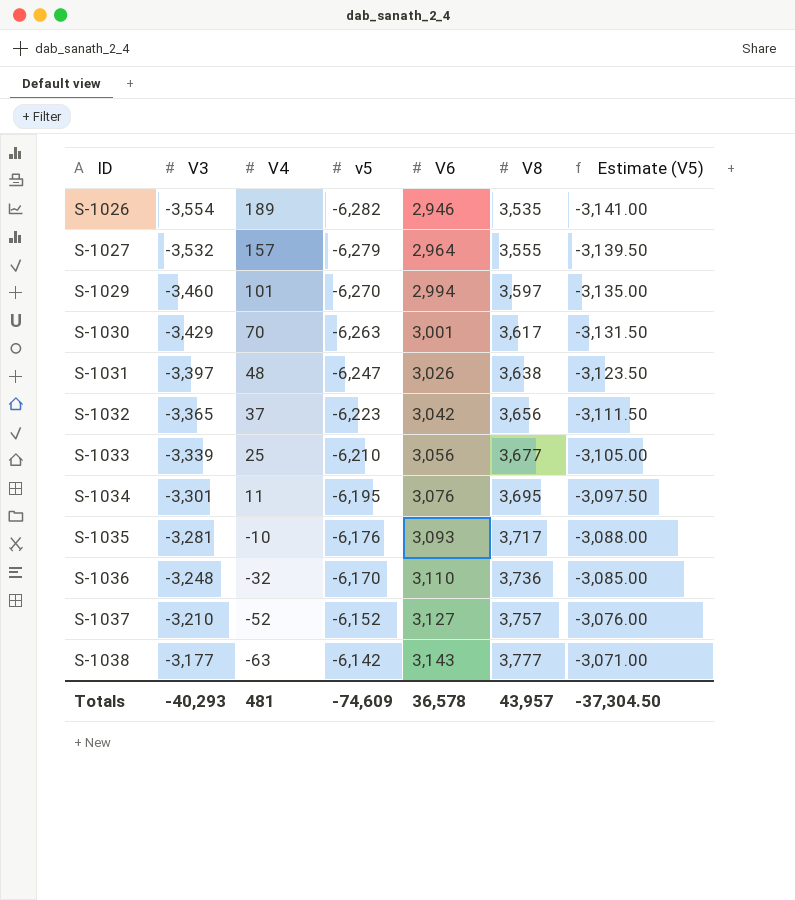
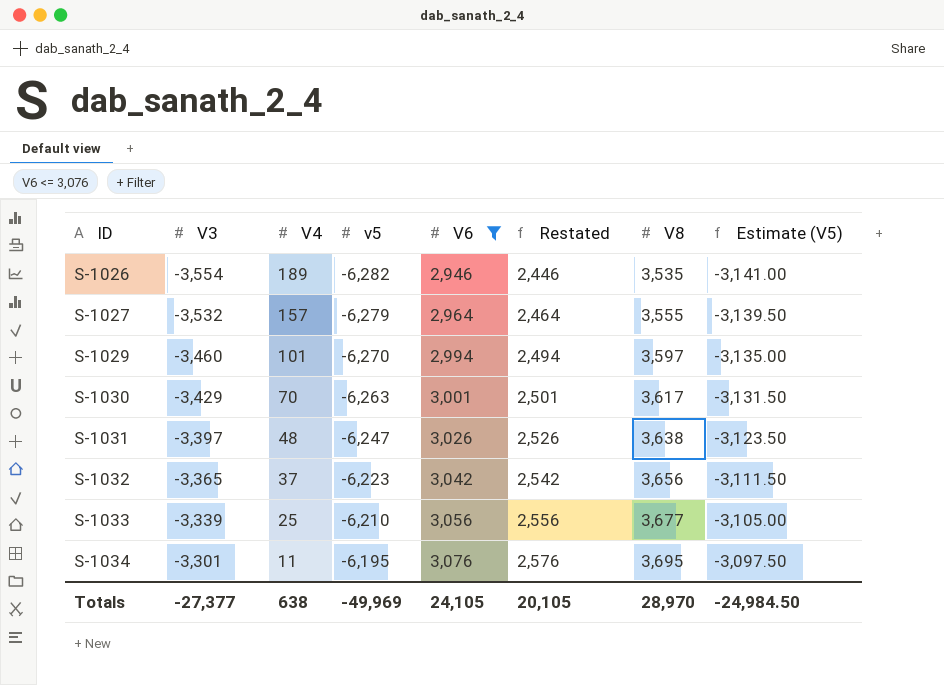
filter: none -> V6 <= 3,076
column Restated | formula: none -> [V6] - 500
Totals | V3: -40,293 -> -27,377
Totals | V4: 481 -> 638
Totals | v5: -74,609 -> -49,969
Totals | V6: 36,578 -> 24,105
Totals | V8: 43,957 -> 28,970
Totals | Estimate (V5): -37,304.50 -> -24,984.50

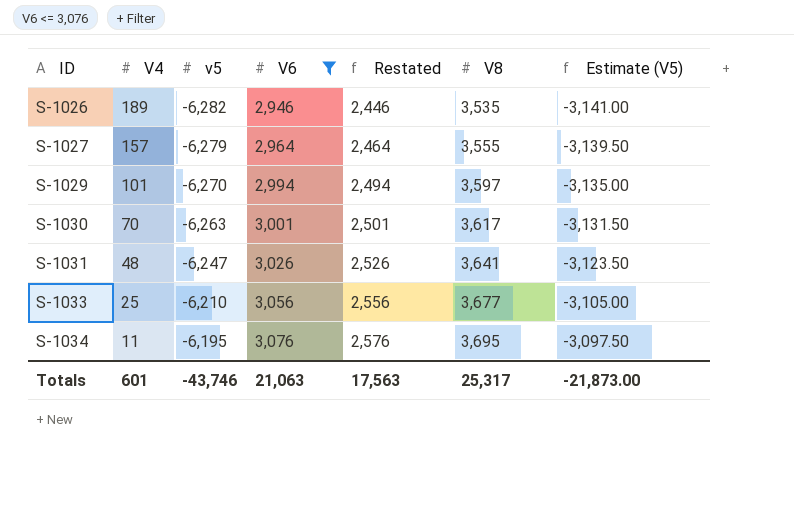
column V3 | position: 2 -> none
row S-1032: -3,365 | 37 | -6,223 | 3,042 | 2,542 | 3,656 | -3,111.50 -> none
S-1031 | V8: 3,638 -> 3,641
Totals | V4: 638 -> 601
Totals | v5: -49,969 -> -43,746
Totals | V6: 24,105 -> 21,063
Totals | Restated: 20,105 -> 17,563
Totals | V8: 28,970 -> 25,317
Totals | Estimate (V5): -24,984.50 -> -21,873.00

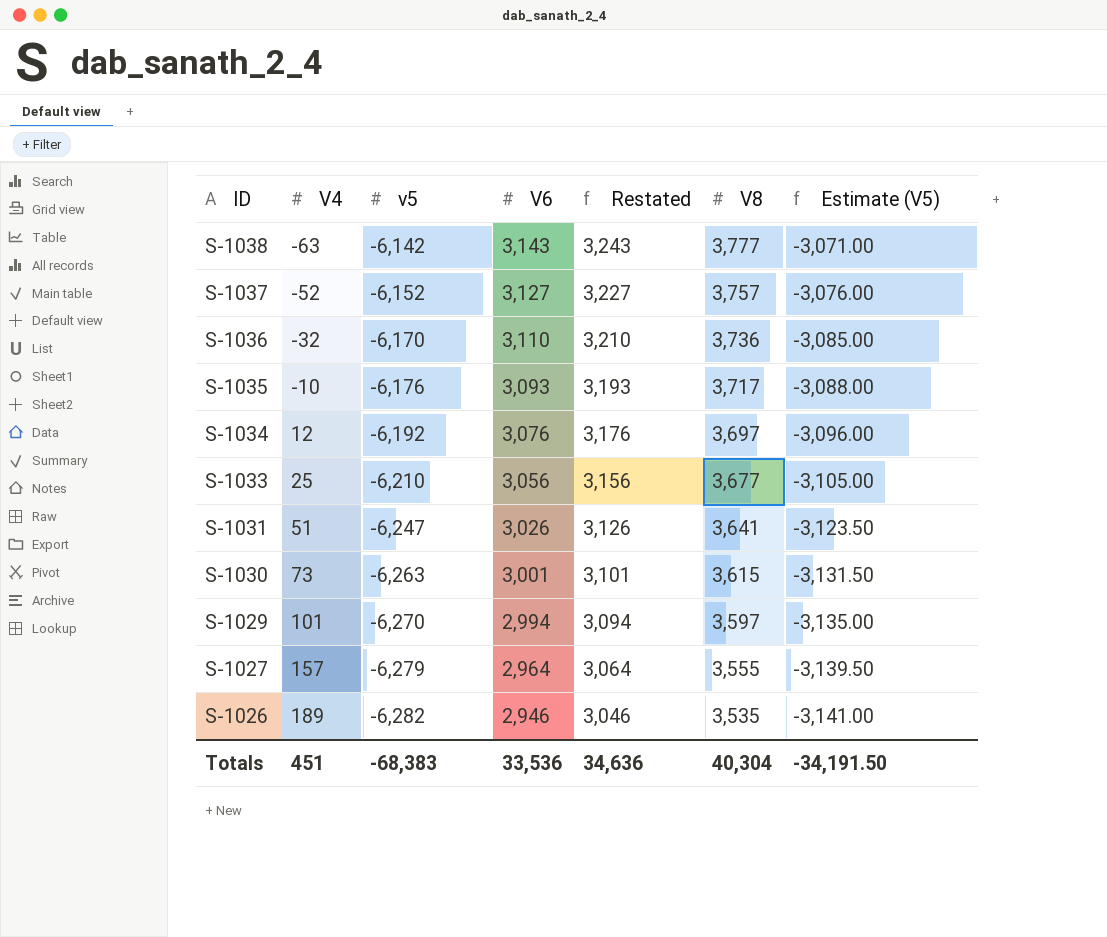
filter: V6 <= 3,076 -> none
row order: ID ascending -> ID descending
column Restated | formula: [V6] - 500 -> [V6] + 100
S-1034 | V4: 11 -> 12
S-1034 | v5: -6,195 -> -6,192
S-1034 | V8: 3,695 -> 3,697
S-1034 | Estimate (V5): -3,097.50 -> -3,096.00
S-1031 | V4: 48 -> 51
S-1030 | V4: 70 -> 73
S-1030 | V8: 3,617 -> 3,615
Totals | V4: 601 -> 451
Totals | v5: -43,746 -> -68,383
Totals | V6: 21,063 -> 33,536
Totals | Restated: 17,563 -> 34,636
Totals | V8: 25,317 -> 40,304
Totals | Estimate (V5): -21,873.00 -> -34,191.50

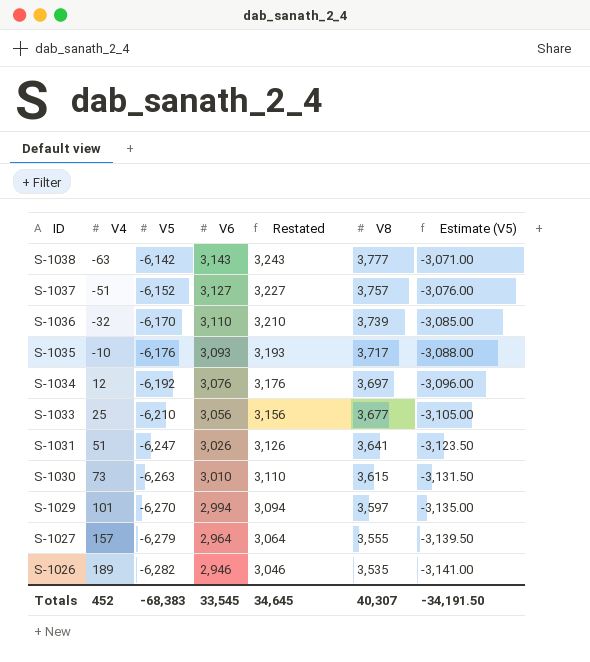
column name: v5 -> V5
S-1037 | V4: -52 -> -51
S-1036 | V8: 3,736 -> 3,739
S-1030 | V6: 3,001 -> 3,010
S-1030 | Restated: 3,101 -> 3,110
Totals | V4: 451 -> 452
Totals | V6: 33,536 -> 33,545
Totals | Restated: 34,636 -> 34,645
Totals | V8: 40,304 -> 40,307

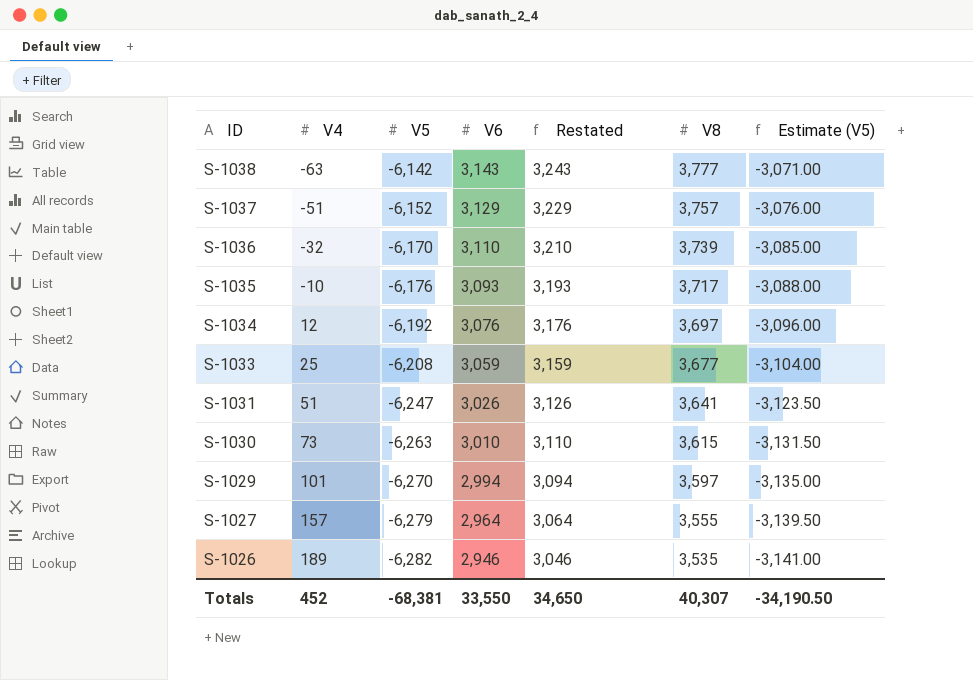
S-1037 | V6: 3,127 -> 3,129
S-1037 | Restated: 3,227 -> 3,229
S-1033 | V5: -6,210 -> -6,208
S-1033 | V6: 3,056 -> 3,059
S-1033 | Restated: 3,156 -> 3,159
S-1033 | Estimate (V5): -3,105.00 -> -3,104.00
Totals | V5: -68,383 -> -68,381
Totals | V6: 33,545 -> 33,550
Totals | Restated: 34,645 -> 34,650
Totals | Estimate (V5): -34,191.50 -> -34,190.50

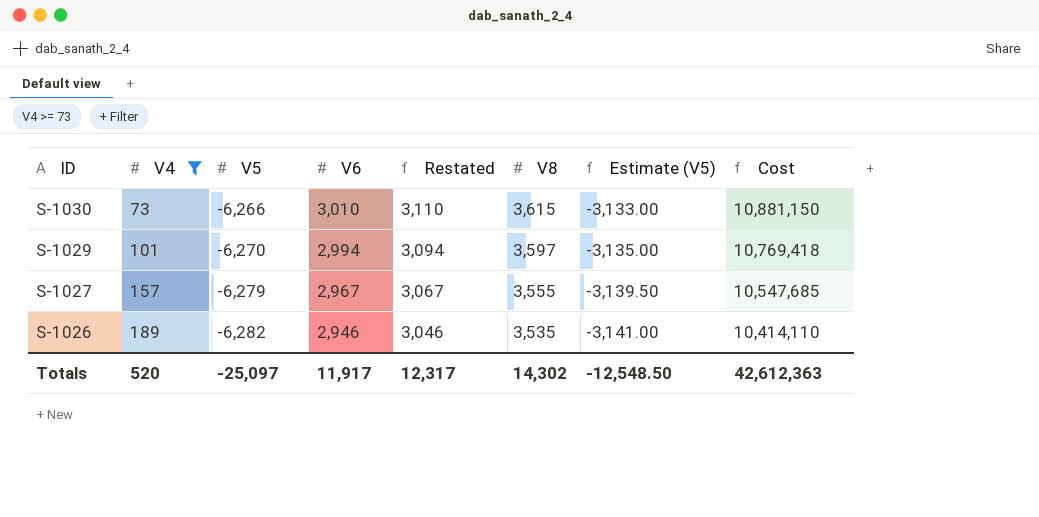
filter: none -> V4 >= 73
column Cost | formula: none -> [V6] * [V8]
S-1030 | V5: -6,263 -> -6,266
S-1030 | Estimate (V5): -3,131.50 -> -3,133.00
S-1027 | V6: 2,964 -> 2,967
S-1027 | Restated: 3,064 -> 3,067
Totals | V4: 452 -> 520
Totals | V5: -68,381 -> -25,097
Totals | V6: 33,550 -> 11,917
Totals | Restated: 34,650 -> 12,317
Totals | V8: 40,307 -> 14,302
Totals | Estimate (V5): -34,190.50 -> -12,548.50

